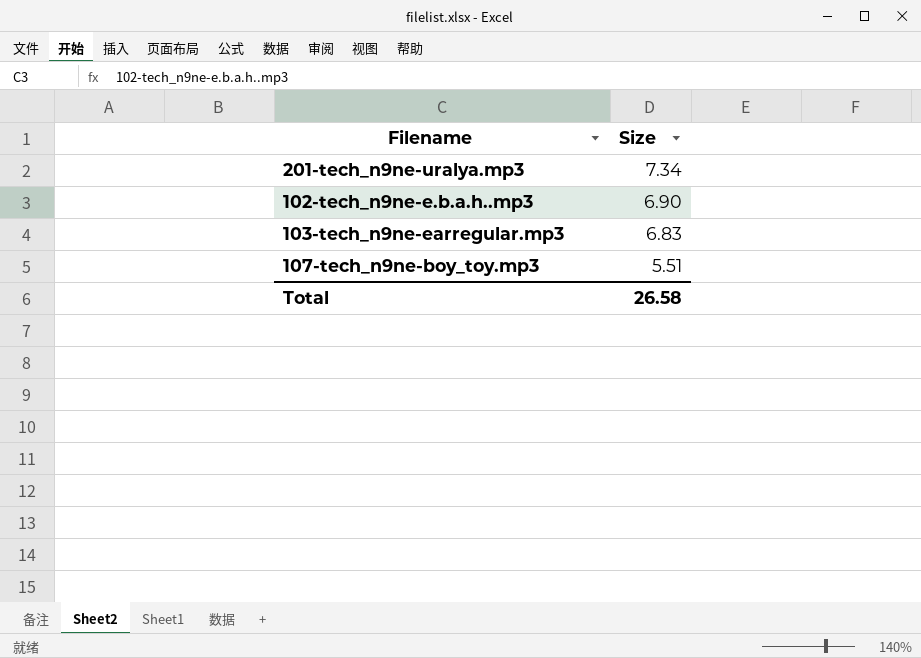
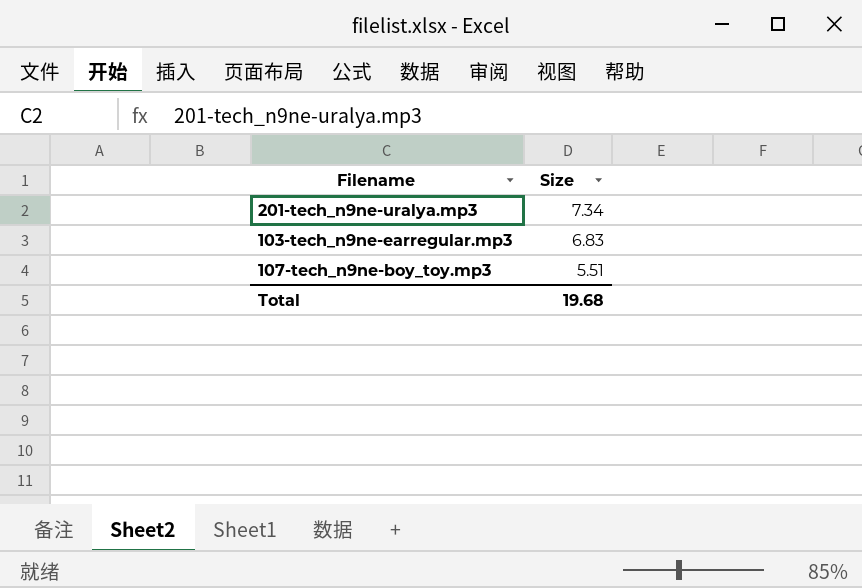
row 102-tech_n9ne-e.b.a.h..mp3: 6.90 -> none
Total | Size: 26.58 -> 19.68

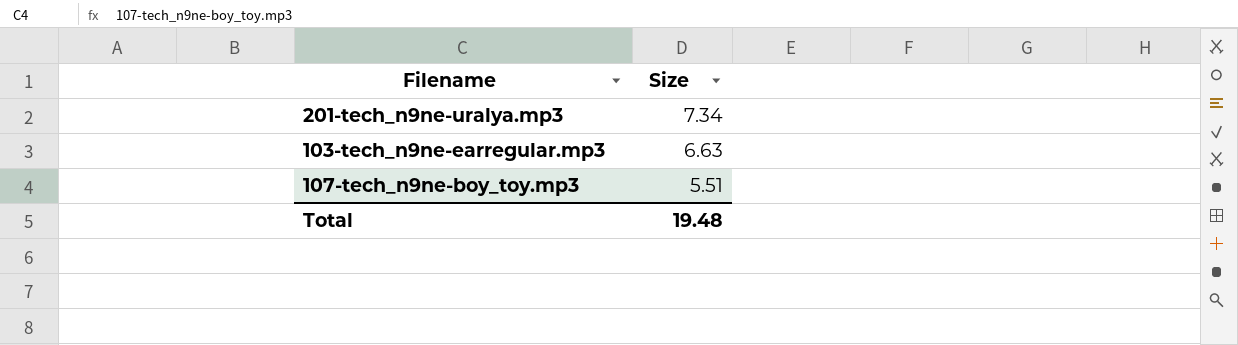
103-tech_n9ne-earregular.mp3 | Size: 6.83 -> 6.63
Total | Size: 19.68 -> 19.48

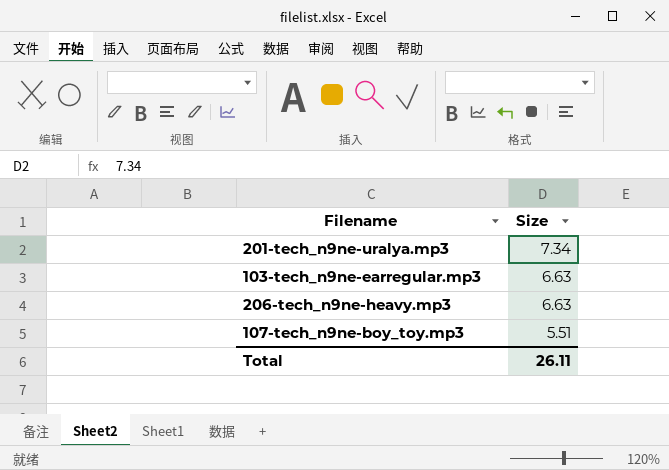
row 206-tech_n9ne-heavy.mp3: none -> 6.63
Total | Size: 19.48 -> 26.11

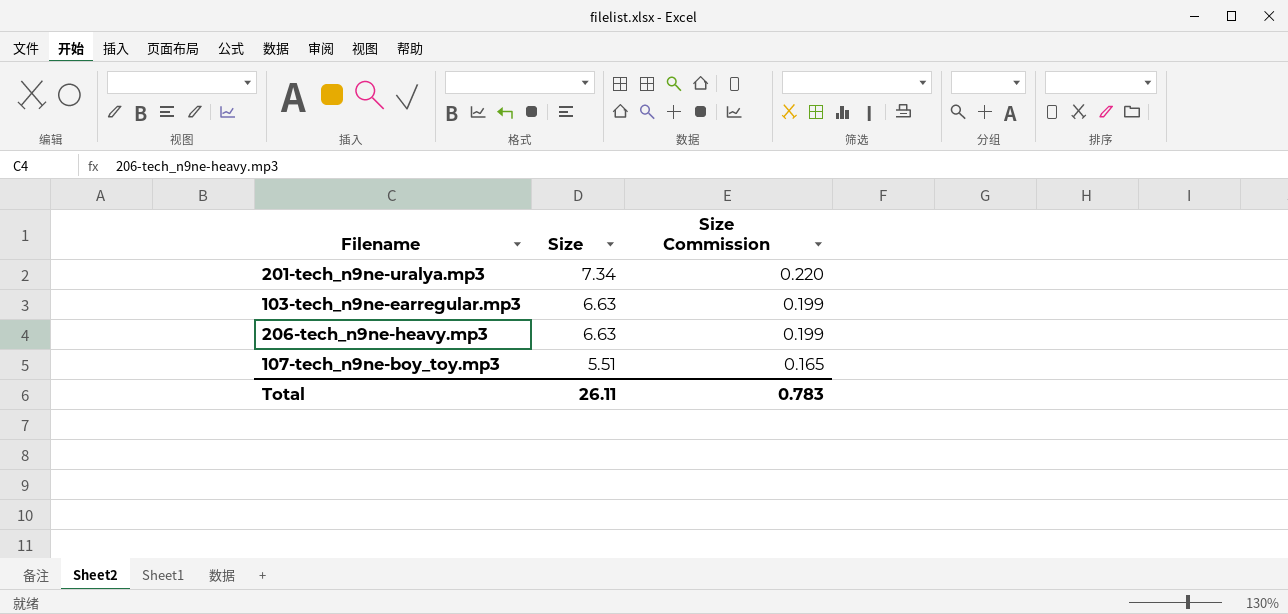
column Size Commission | formula: none -> [Size] * 0.03

